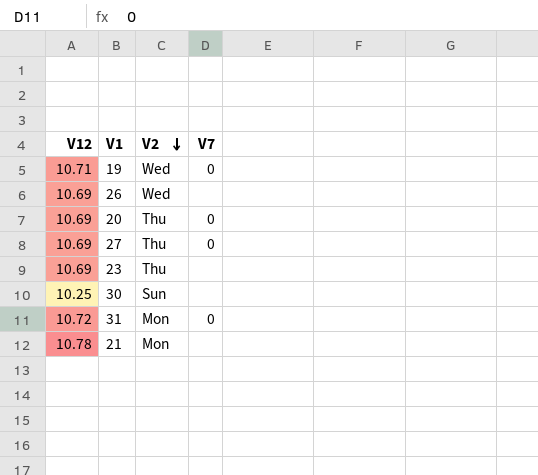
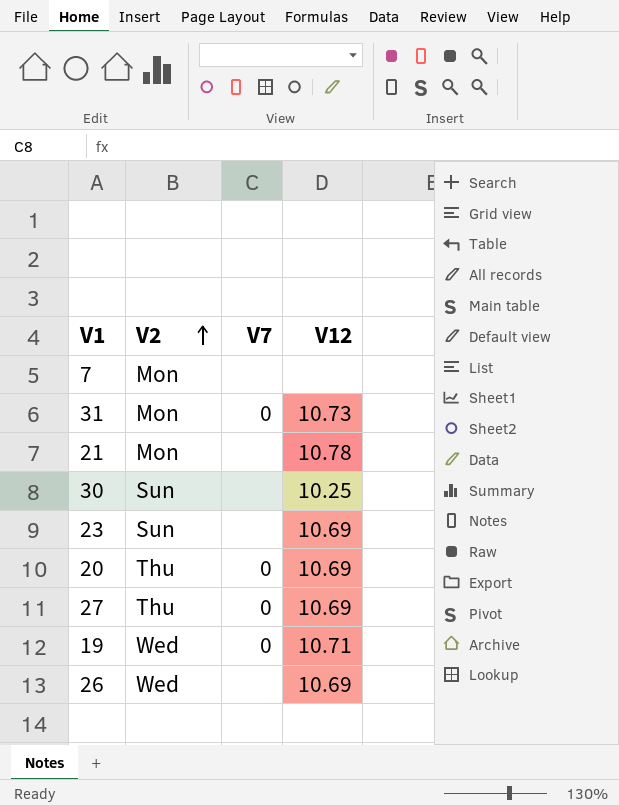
row order: V2 descending -> V2 ascending
column V12 | position: 1 -> 4
row 7: none -> Mon | none | none
31 | V12: 10.72 -> 10.73
23 | V2: Thu -> Sun

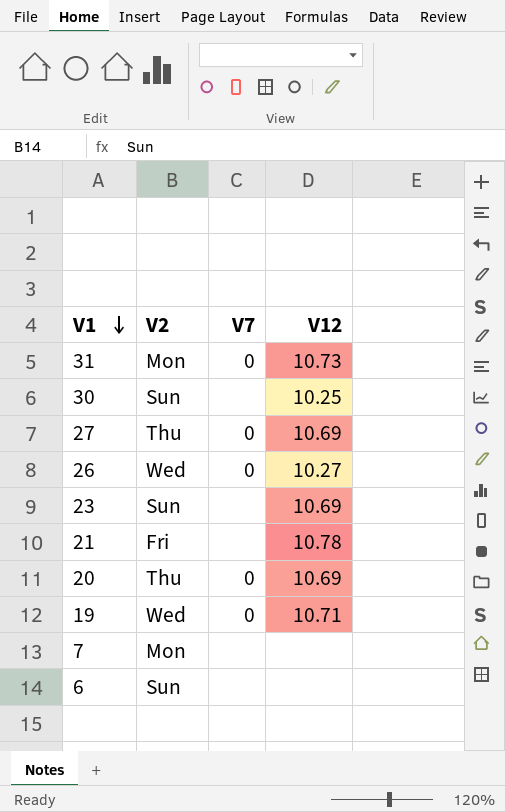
row order: V2 ascending -> V1 descending
26 | V7: none -> 0
26 | V12: 10.69 -> 10.27
21 | V2: Mon -> Fri
row 6: none -> Sun | none | none

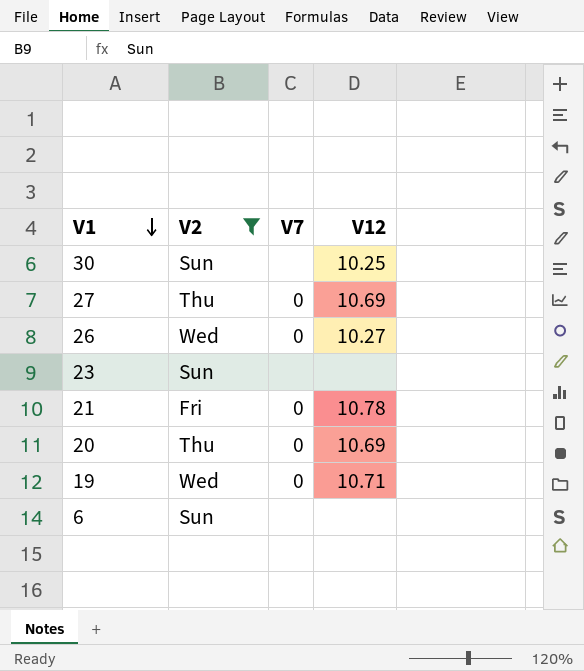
filter: none -> V2 != Mon
23 | V12: 10.69 -> none
21 | V7: none -> 0

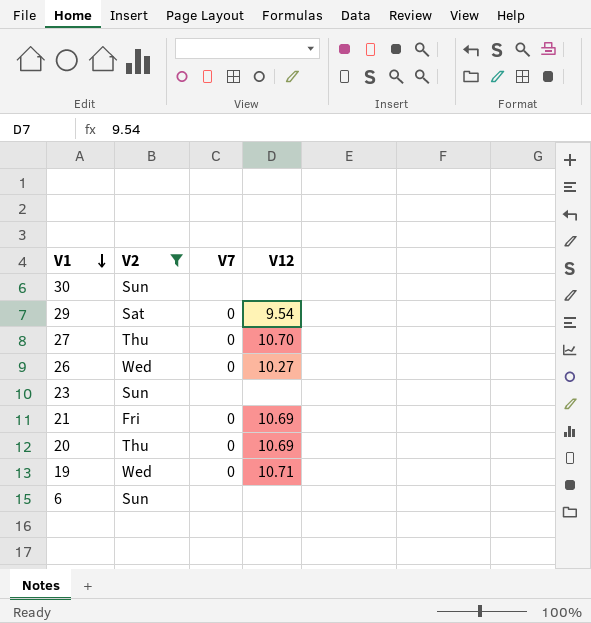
30 | V12: 10.25 -> none
row 29: none -> Sat | 0 | 9.54
27 | V12: 10.69 -> 10.70
21 | V12: 10.78 -> 10.69

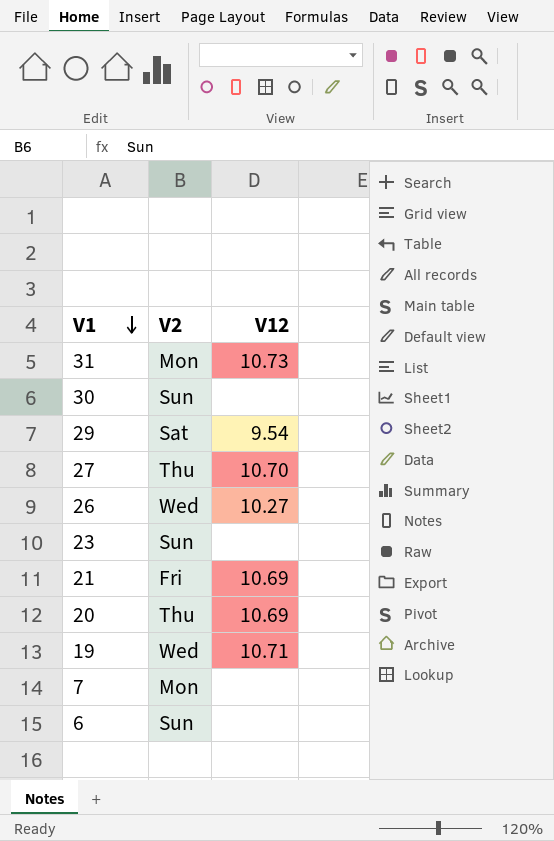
filter: V2 != Mon -> none
column V7 | position: 3 -> none

